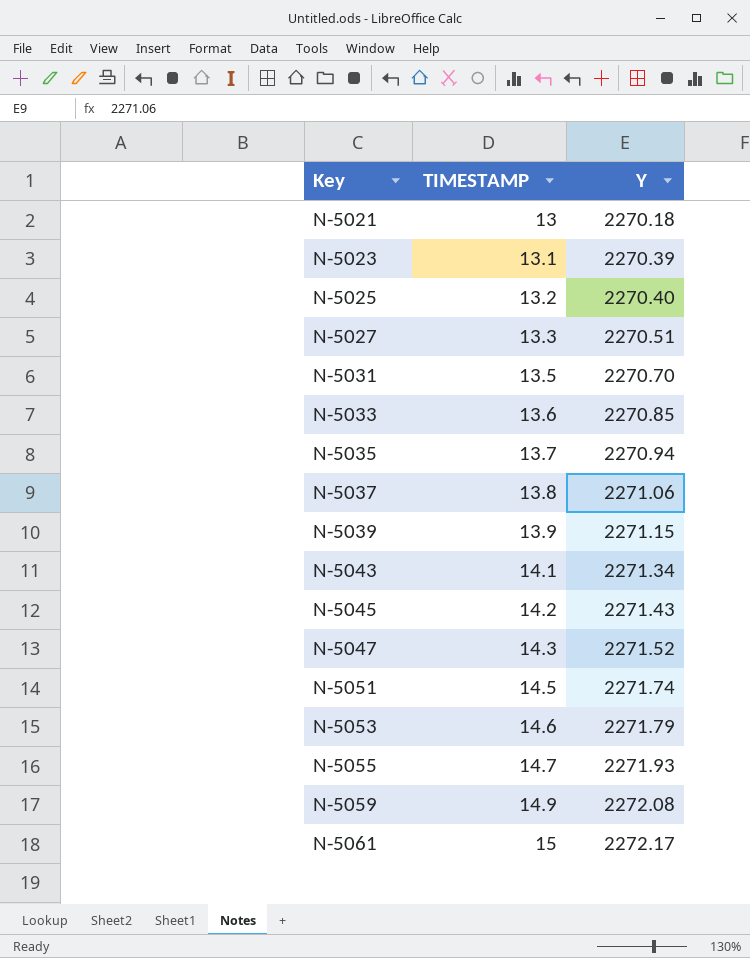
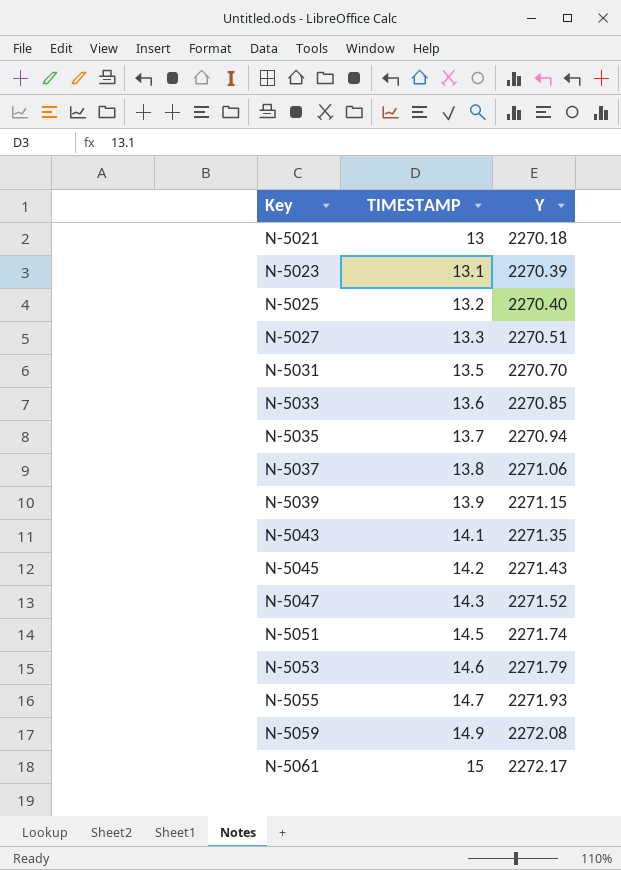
N-5043 | Y: 2271.34 -> 2271.35

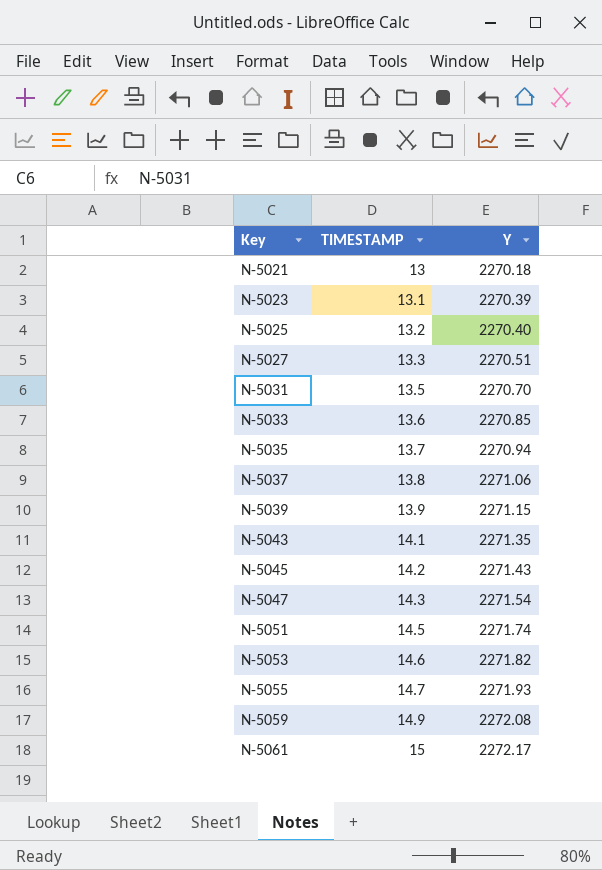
N-5047 | Y: 2271.52 -> 2271.54
N-5053 | Y: 2271.79 -> 2271.82

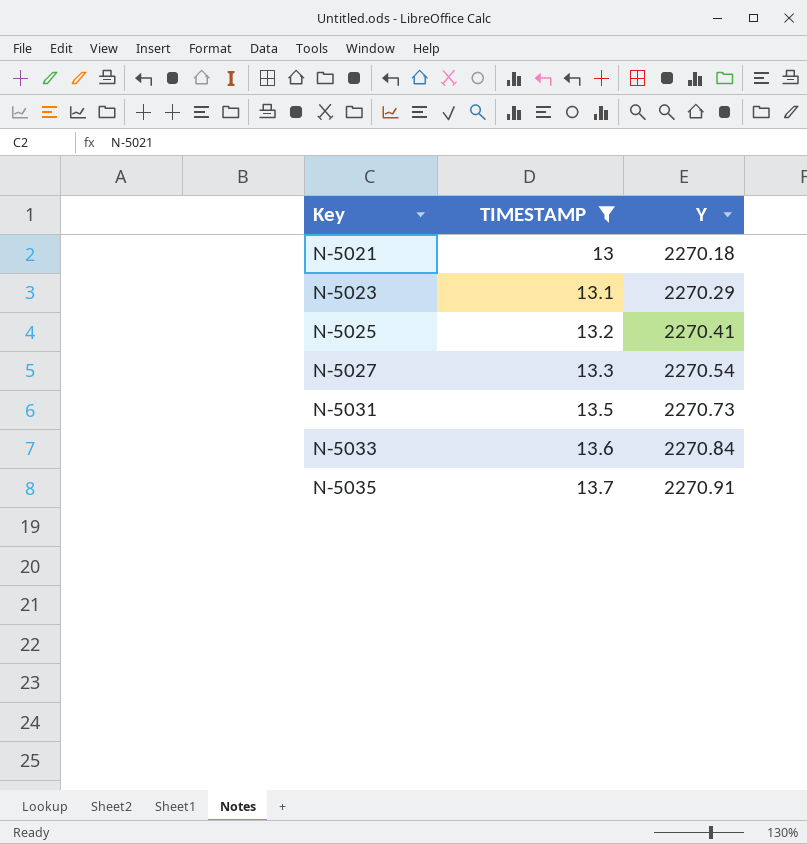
filter: none -> TIMESTAMP <= 13.7
N-5023 | Y: 2270.39 -> 2270.29
N-5025 | Y: 2270.40 -> 2270.41
N-5027 | Y: 2270.51 -> 2270.54
N-5031 | Y: 2270.70 -> 2270.73
N-5033 | Y: 2270.85 -> 2270.84
N-5035 | Y: 2270.94 -> 2270.91

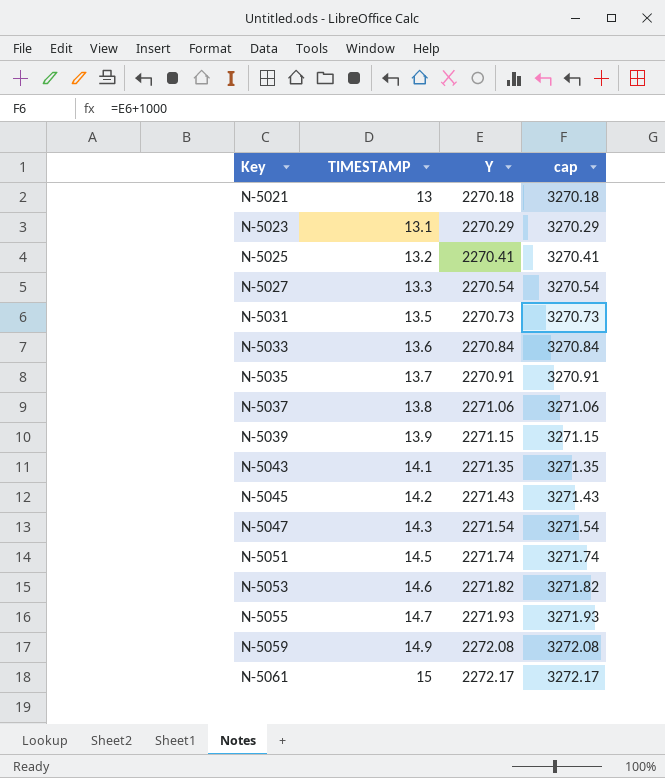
filter: TIMESTAMP <= 13.7 -> none
column cap | formula: none -> [Y] + 1000

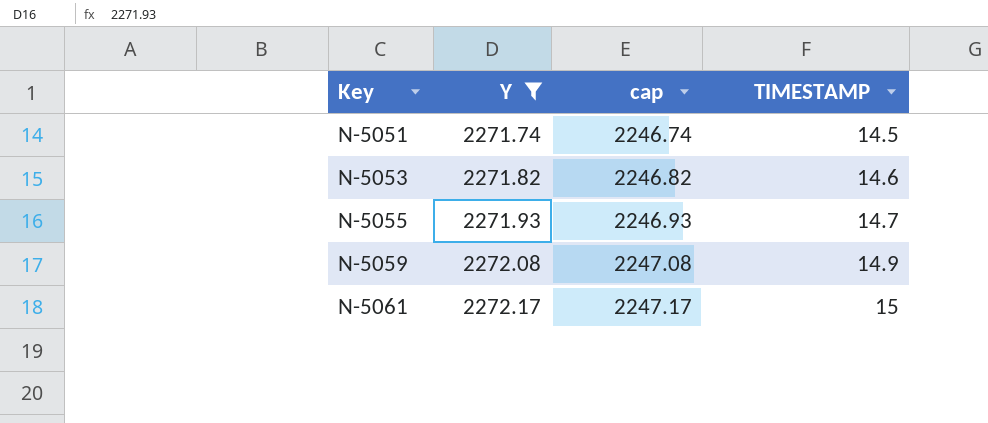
filter: none -> Y >= 2271.74
column cap | formula: [Y] + 1000 -> [Y] - 25
column TIMESTAMP | position: 2 -> 4

